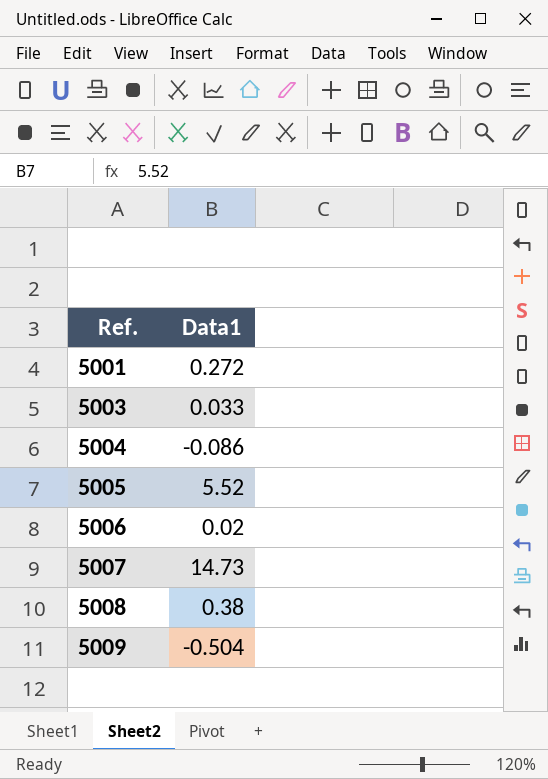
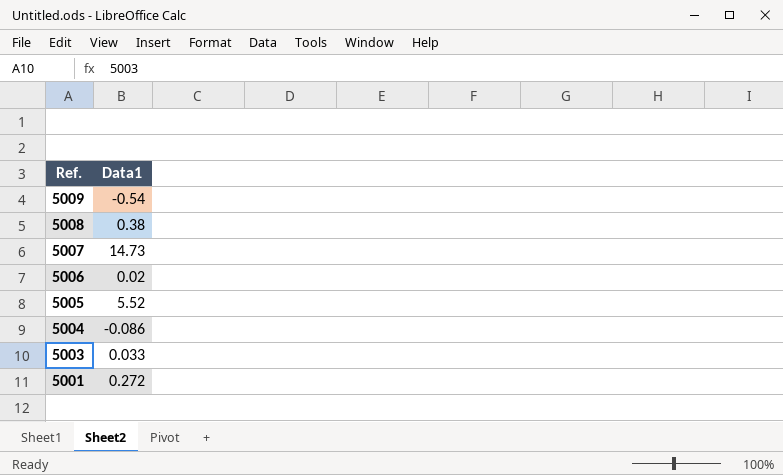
row order: Ref. ascending -> Ref. descending
5009 | Data1: -0.504 -> -0.54

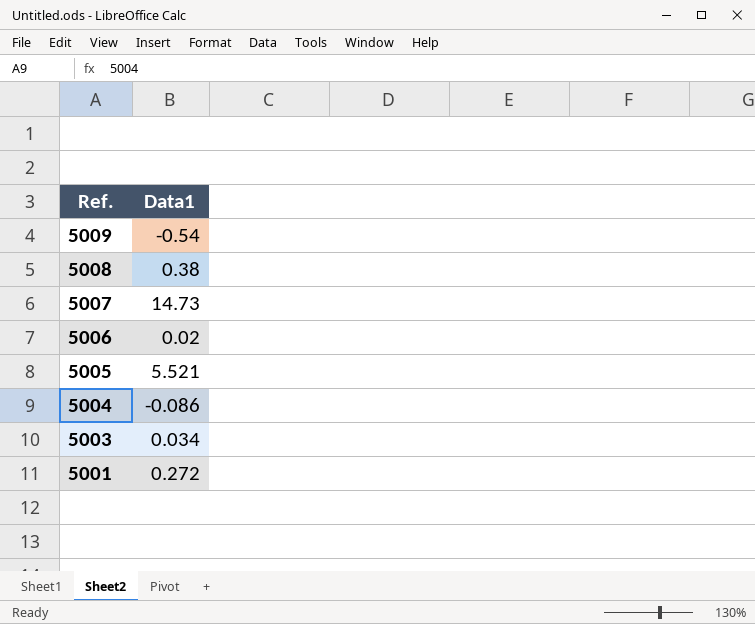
5005 | Data1: 5.52 -> 5.521
5003 | Data1: 0.033 -> 0.034

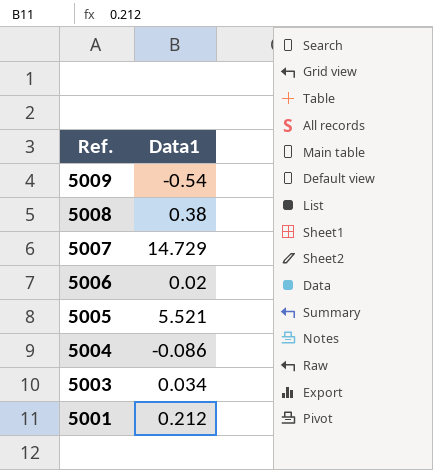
5007 | Data1: 14.73 -> 14.729
5001 | Data1: 0.272 -> 0.212

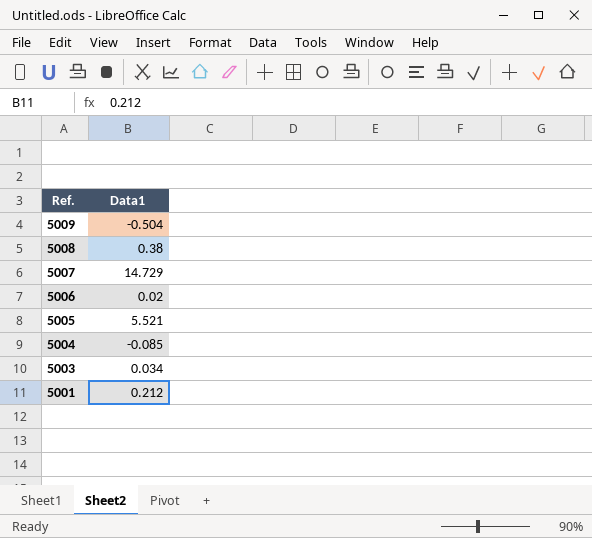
5009 | Data1: -0.54 -> -0.504
5004 | Data1: -0.086 -> -0.085

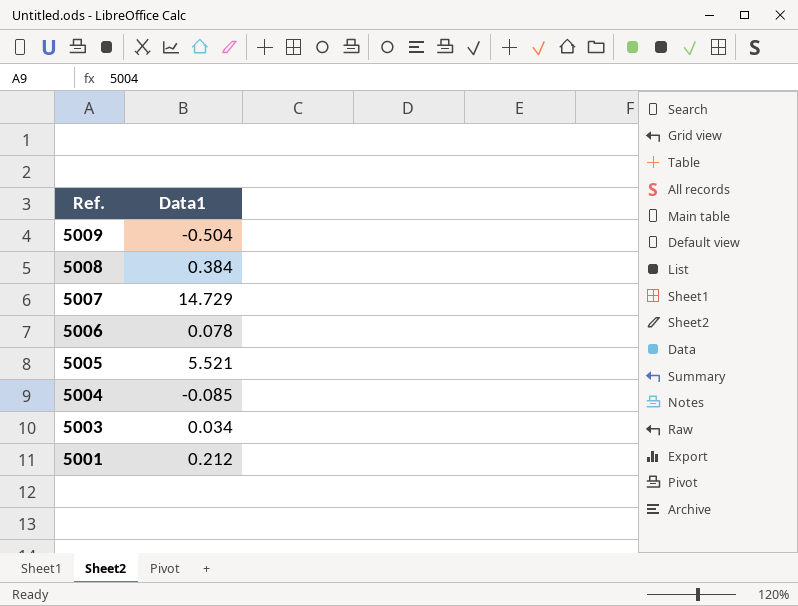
5008 | Data1: 0.38 -> 0.384
5006 | Data1: 0.02 -> 0.078

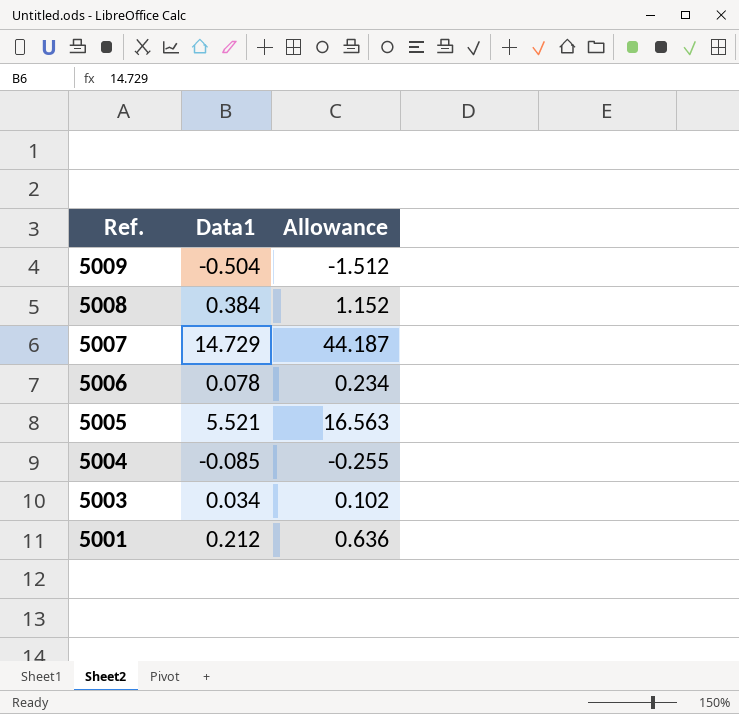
column Allowance | formula: none -> [Data1] * 3

